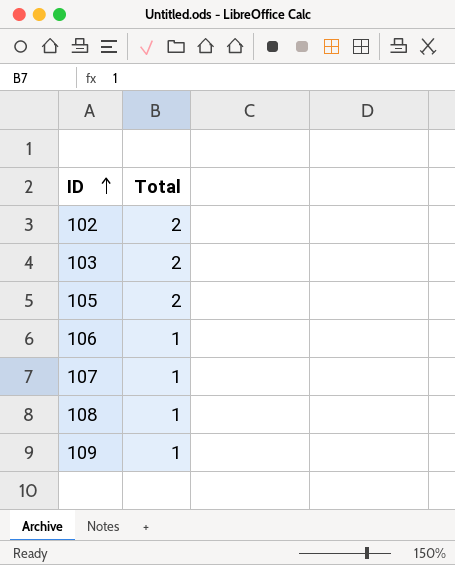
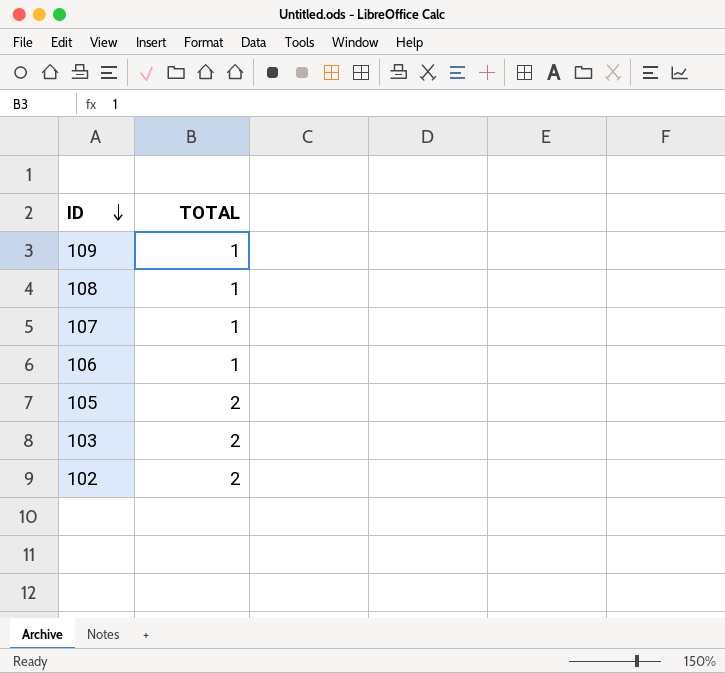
row order: ID ascending -> ID descending
column name: Total -> TOTAL

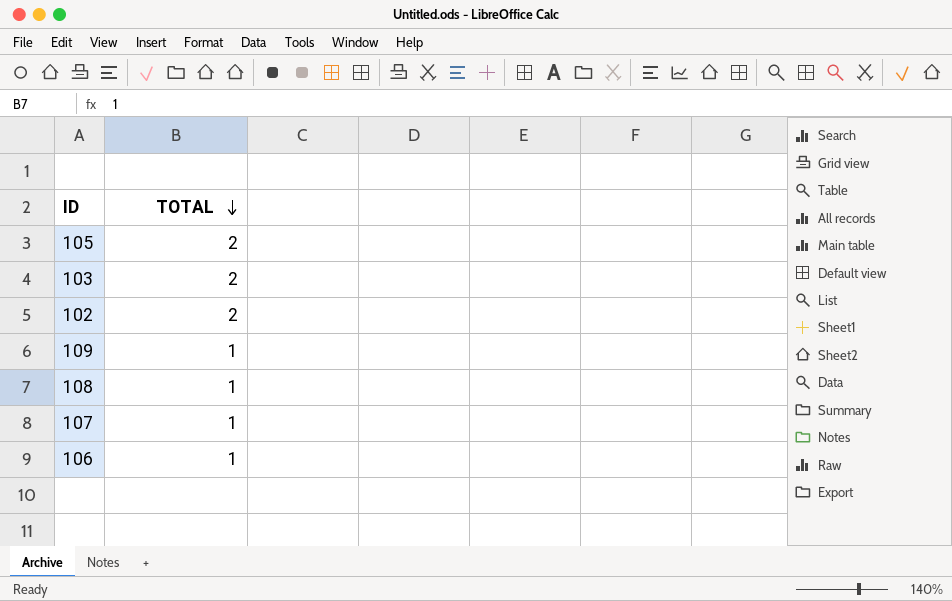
row order: ID descending -> TOTAL descending

